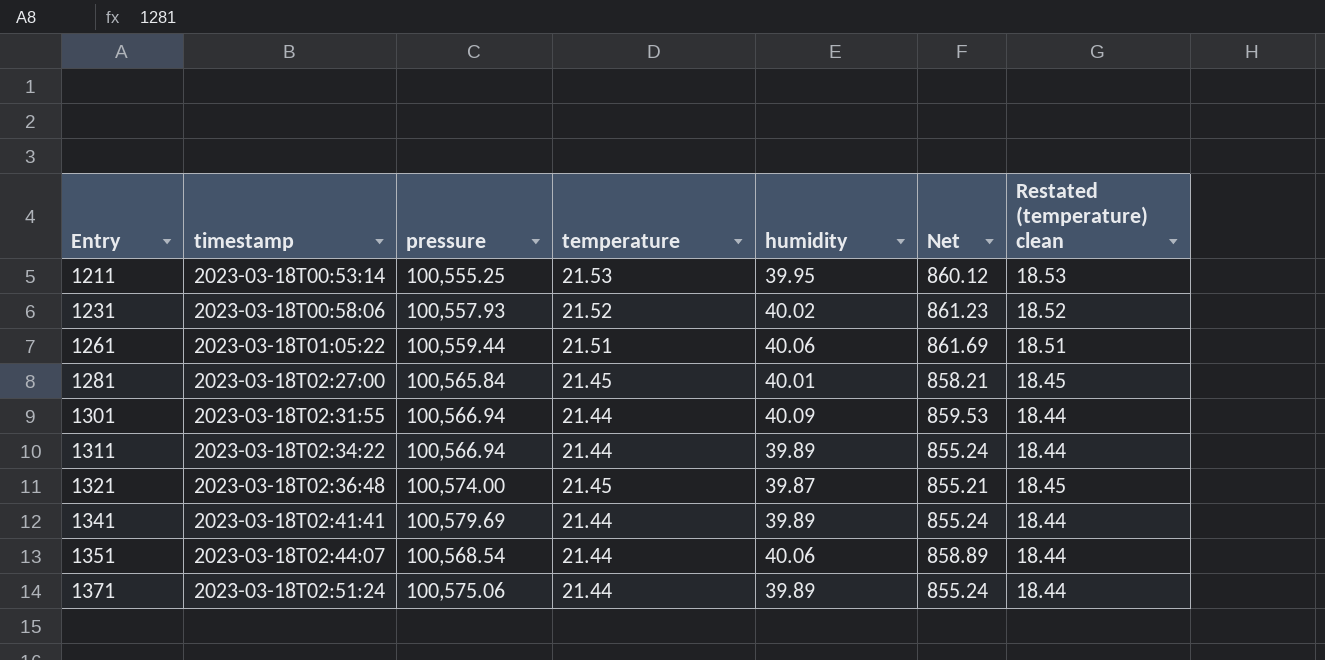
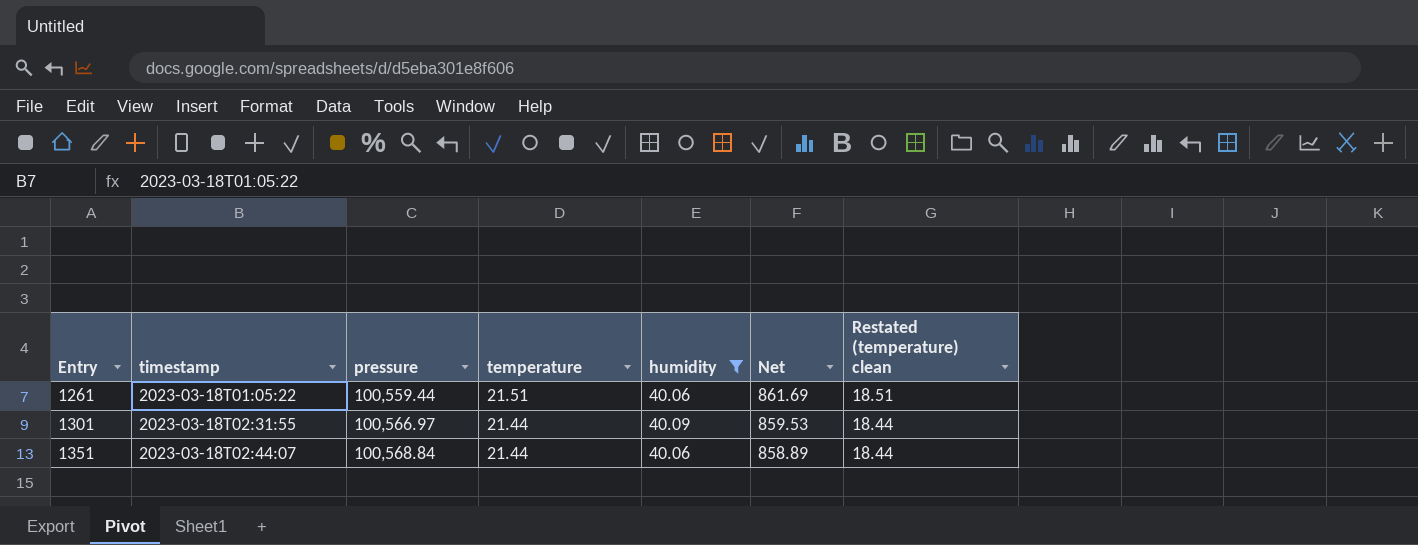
filter: none -> humidity >= 40.06
1301 | pressure: 100,566.94 -> 100,566.97
1351 | pressure: 100,568.54 -> 100,568.84

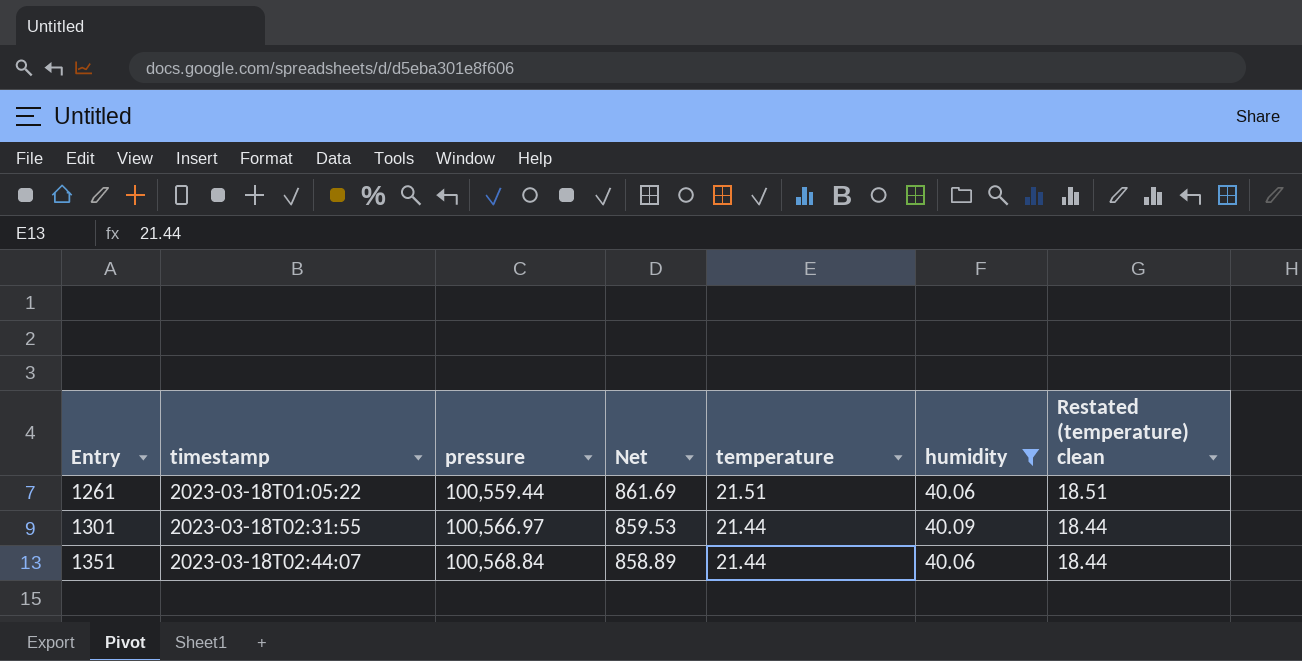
column Net | position: 6 -> 4

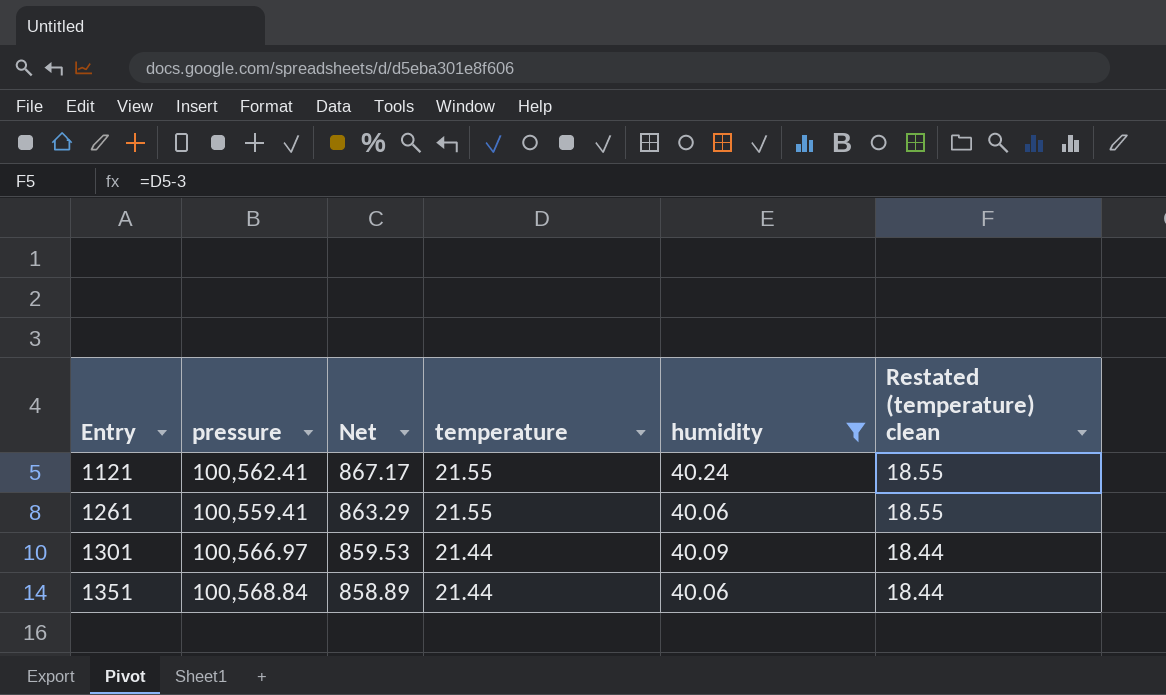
column timestamp | position: 2 -> none
row 1121: none -> 100,562.41 | 867.17 | 21.55 | 40.24 | 18.55
1261 | pressure: 100,559.44 -> 100,559.41
1261 | Net: 861.69 -> 863.29
1261 | temperature: 21.51 -> 21.55
1261 | Restated (temperature) clean: 18.51 -> 18.55

